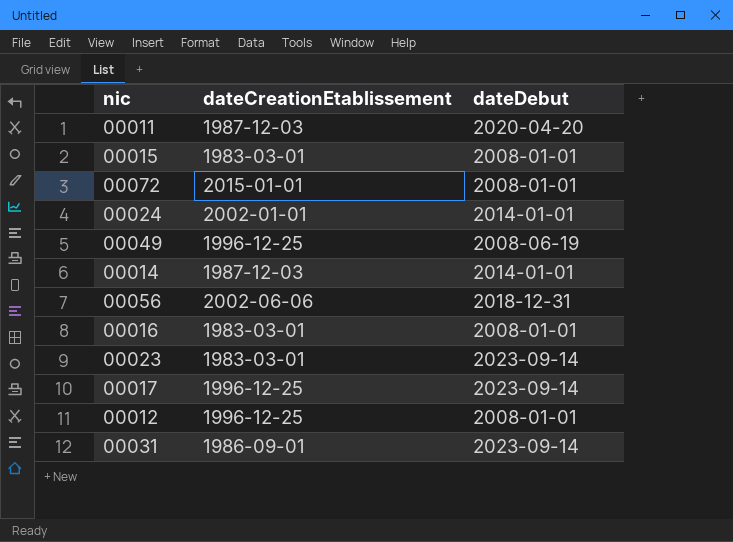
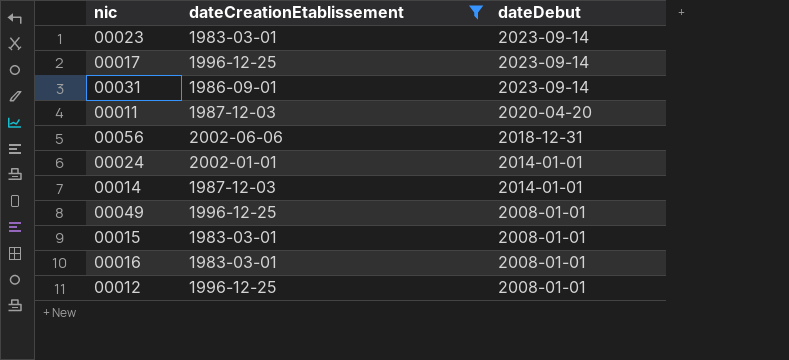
filter: none -> dateCreationEtablissement != 2015-01-01
row order: none -> dateDebut descending
00049 | dateDebut: 2008-06-19 -> 2008-01-01

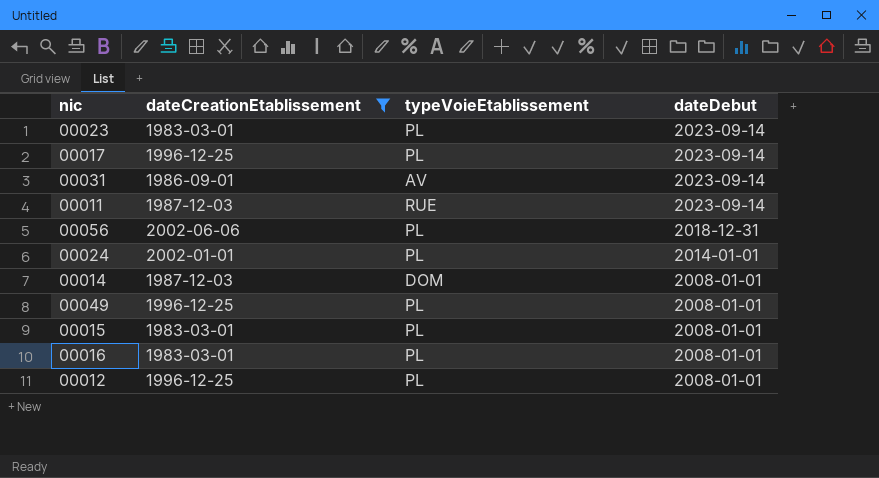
column typeVoieEtablissement | position: none -> 3
00011 | dateDebut: 2020-04-20 -> 2023-09-14
00014 | dateDebut: 2014-01-01 -> 2008-01-01

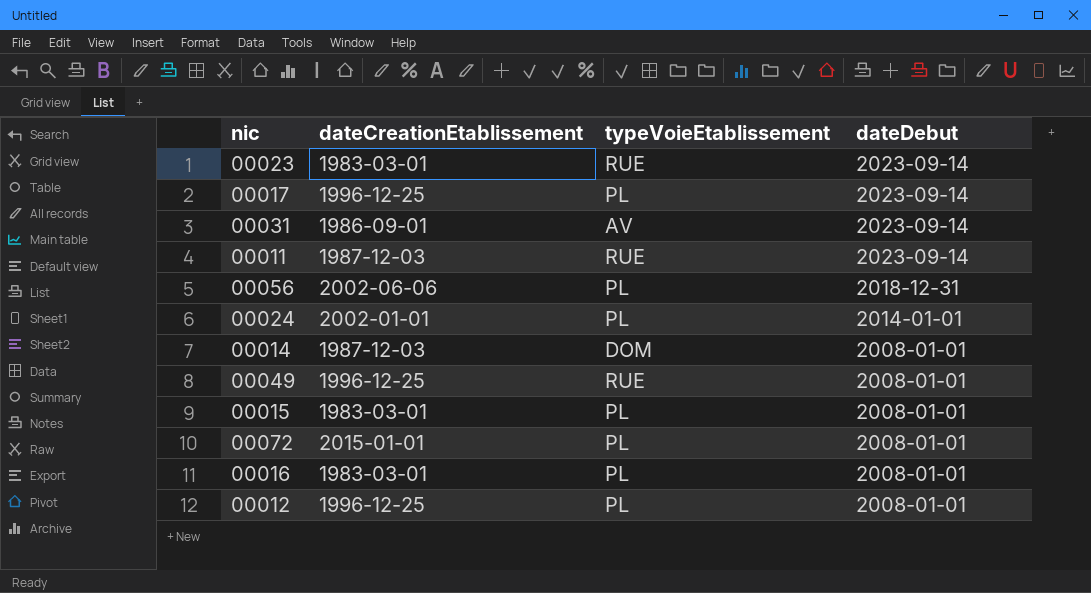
filter: dateCreationEtablissement != 2015-01-01 -> none
00023 | typeVoieEtablissement: PL -> RUE
00049 | typeVoieEtablissement: PL -> RUE

